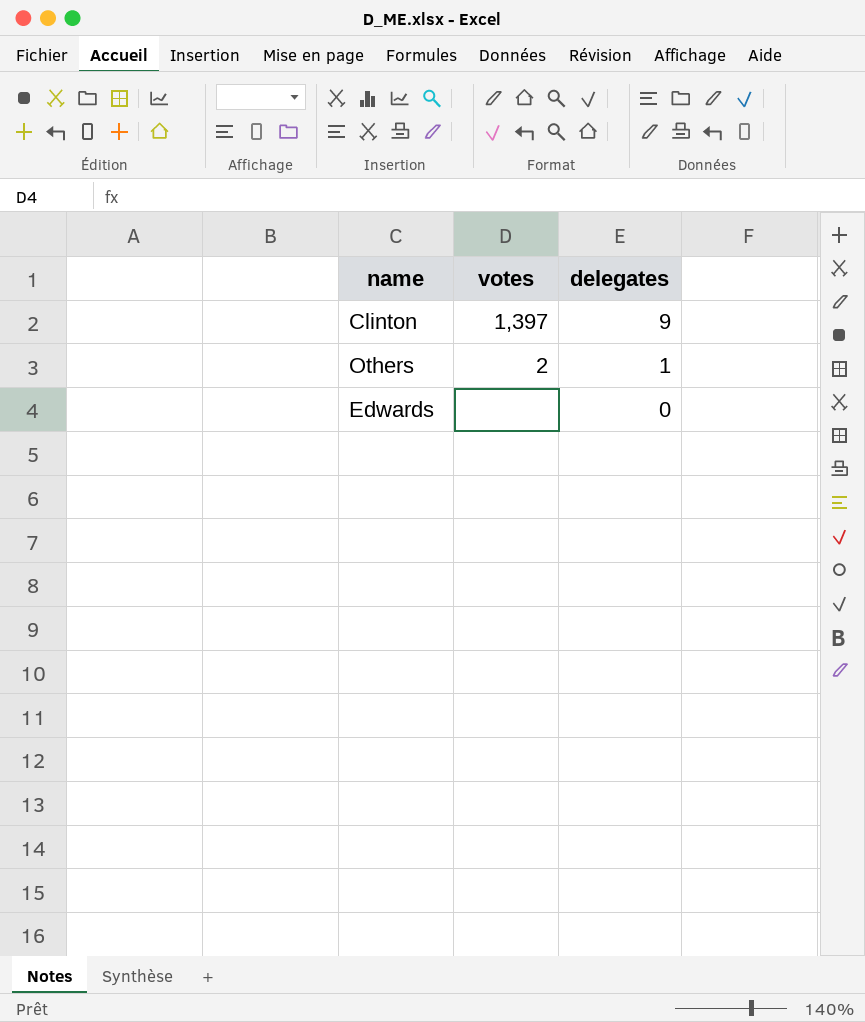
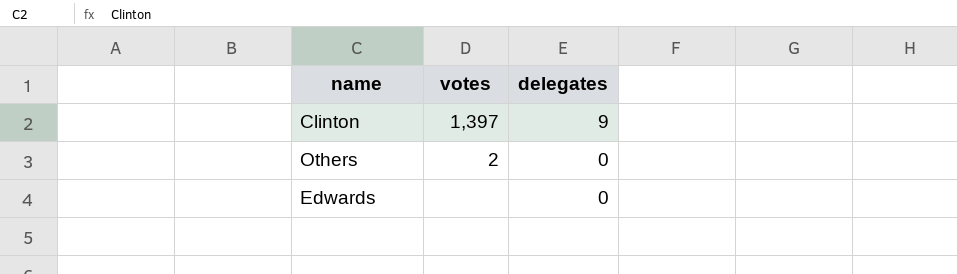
Others | delegates: 1 -> 0

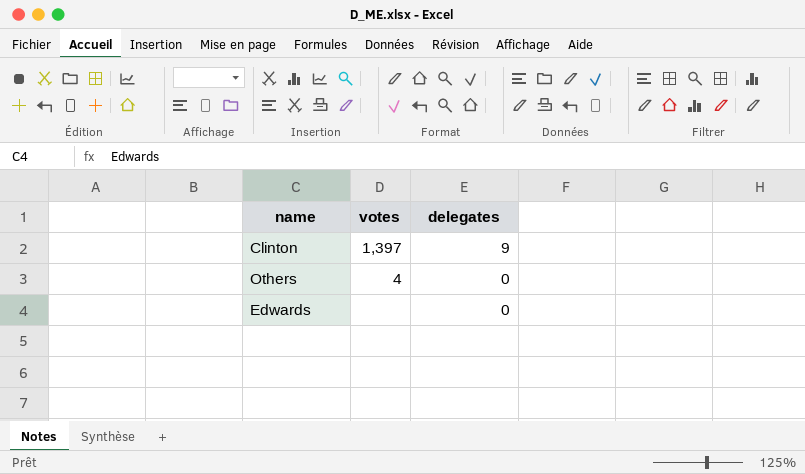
Others | votes: 2 -> 4

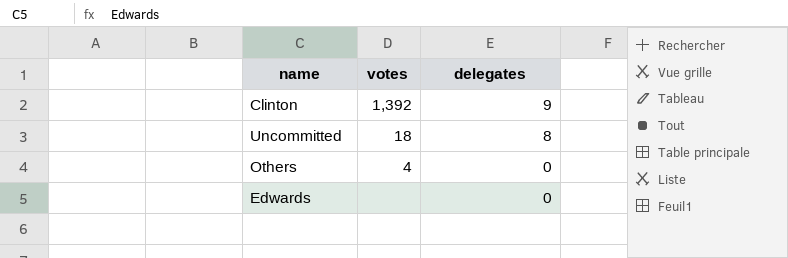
Clinton | votes: 1,397 -> 1,392
row Uncommitted: none -> 18 | 8

